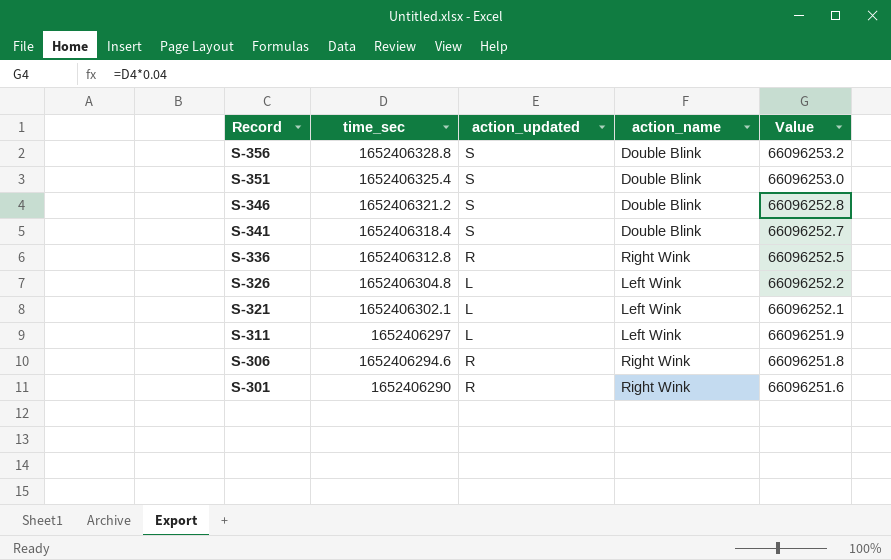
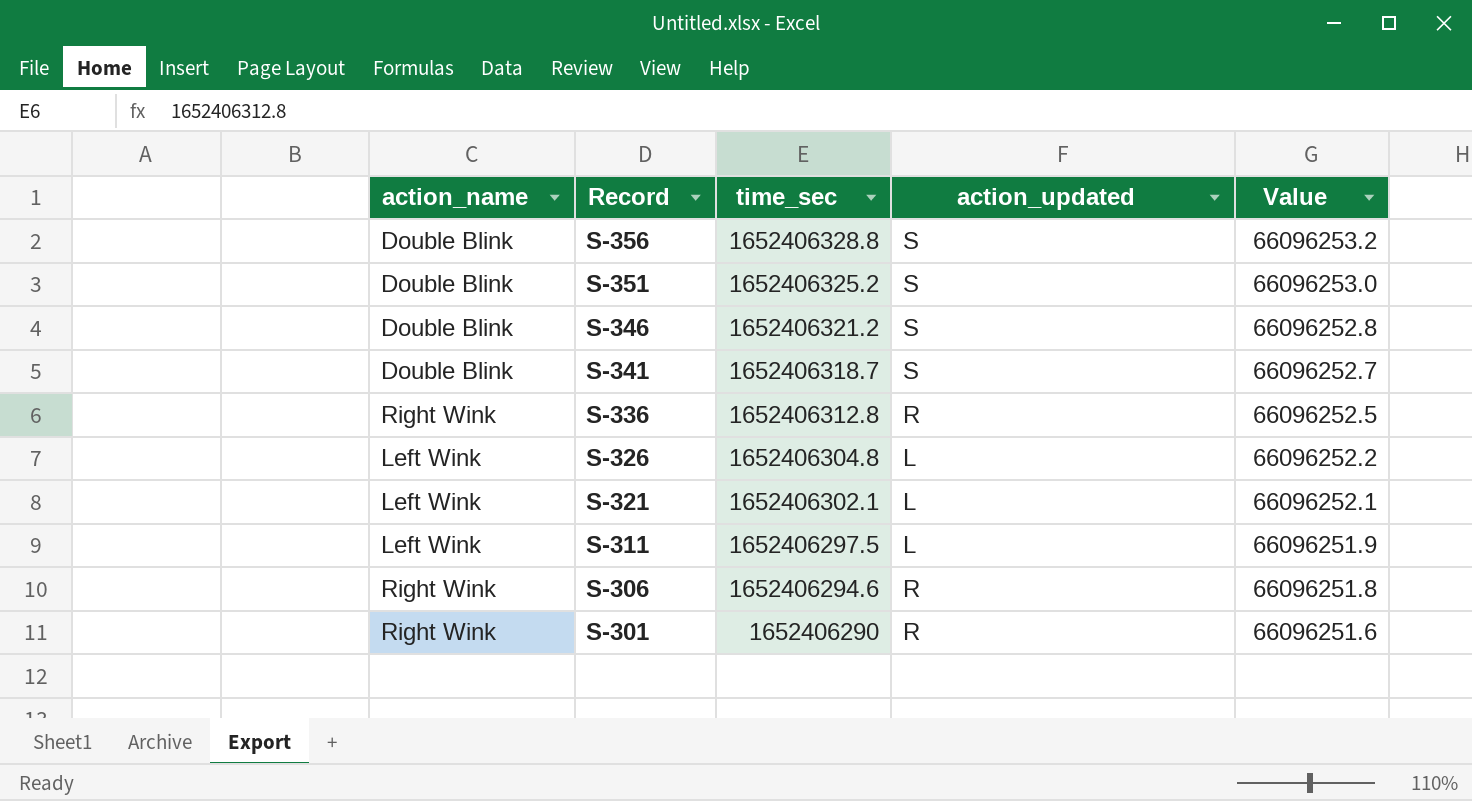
column action_name | position: 4 -> 1
S-351 | time_sec: 1652406325.4 -> 1652406325.2
S-341 | time_sec: 1652406318.4 -> 1652406318.7
S-311 | time_sec: 1652406297 -> 1652406297.5

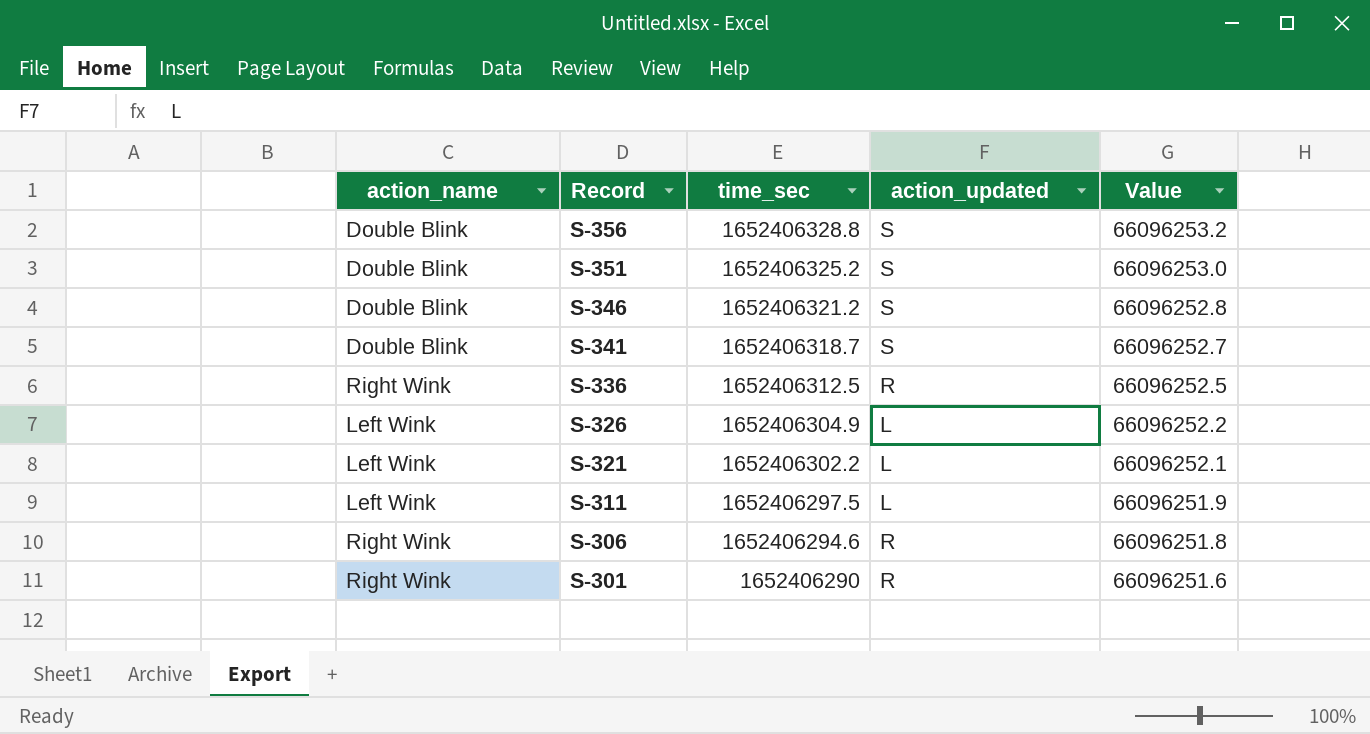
S-336 | time_sec: 1652406312.8 -> 1652406312.5
S-326 | time_sec: 1652406304.8 -> 1652406304.9
S-321 | time_sec: 1652406302.1 -> 1652406302.2

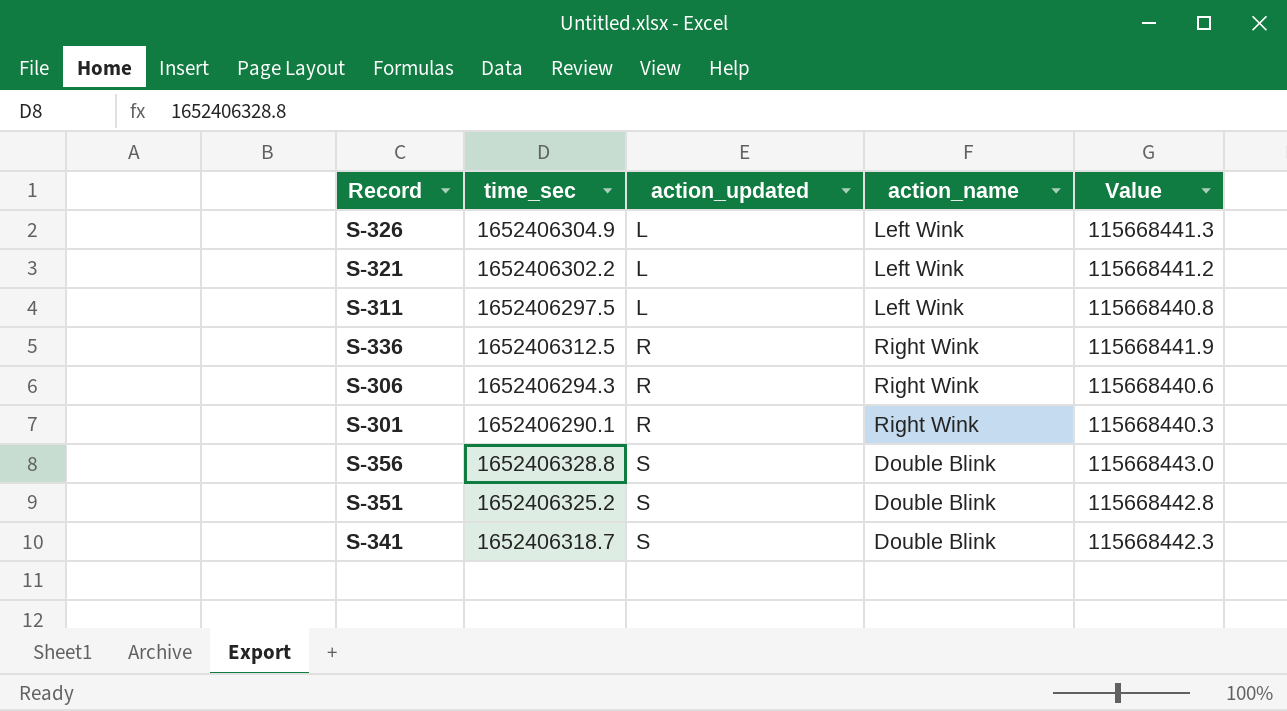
row order: Record descending -> action_updated ascending
column action_name | position: 1 -> 4
column Value | formula: [time_sec] * 0.04 -> [time_sec] * 0.07
row S-346: Double Blink | 1652406321.2 | S | 66096252.8 -> none
S-306 | time_sec: 1652406294.6 -> 1652406294.3
S-301 | time_sec: 1652406290 -> 1652406290.1

